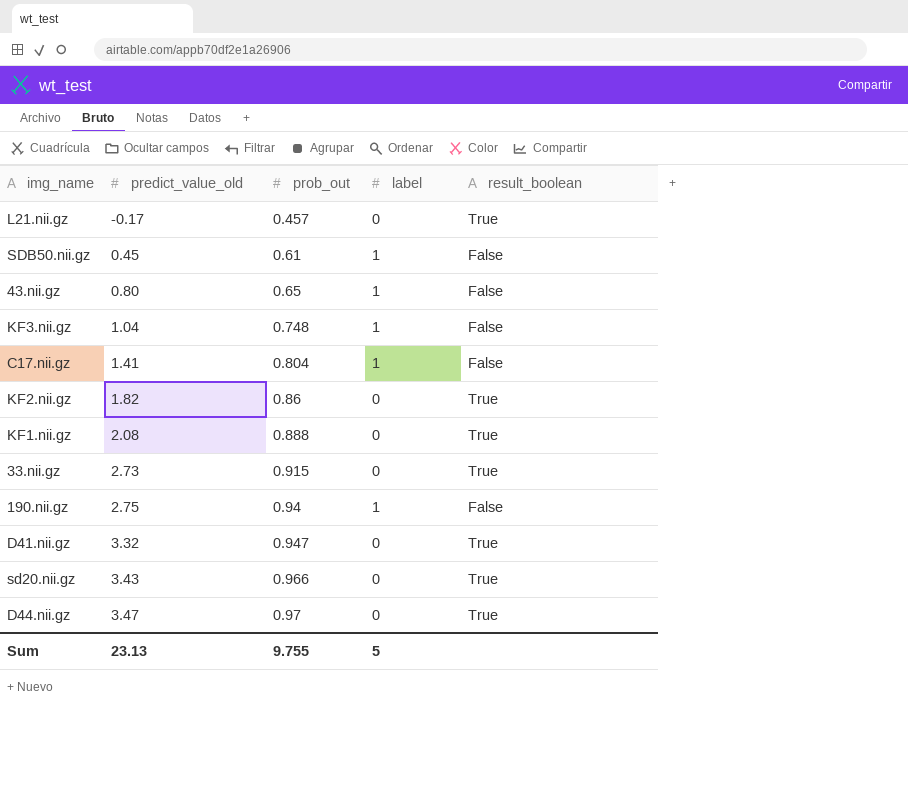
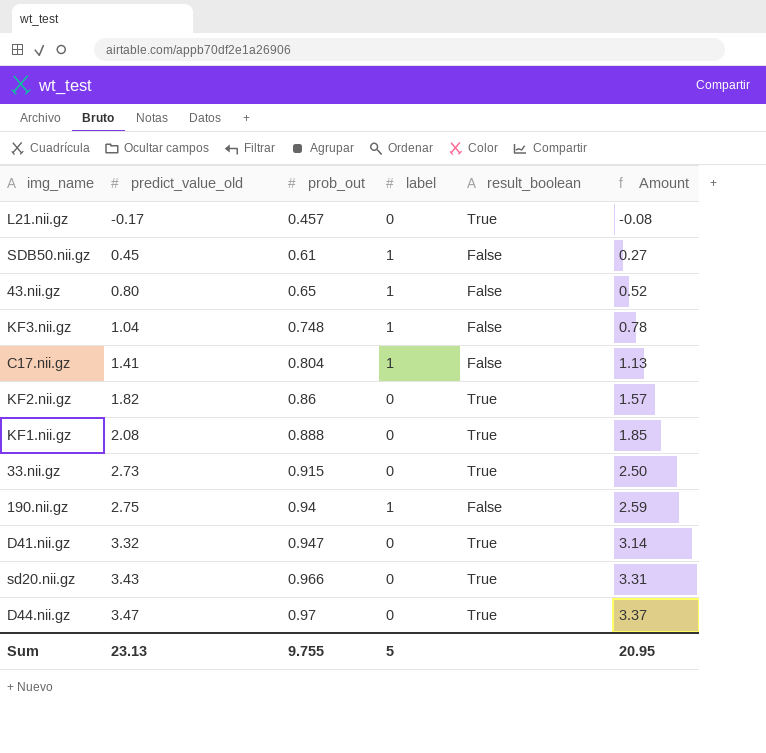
column Amount | formula: none -> [predict_value_old] * [prob_out]

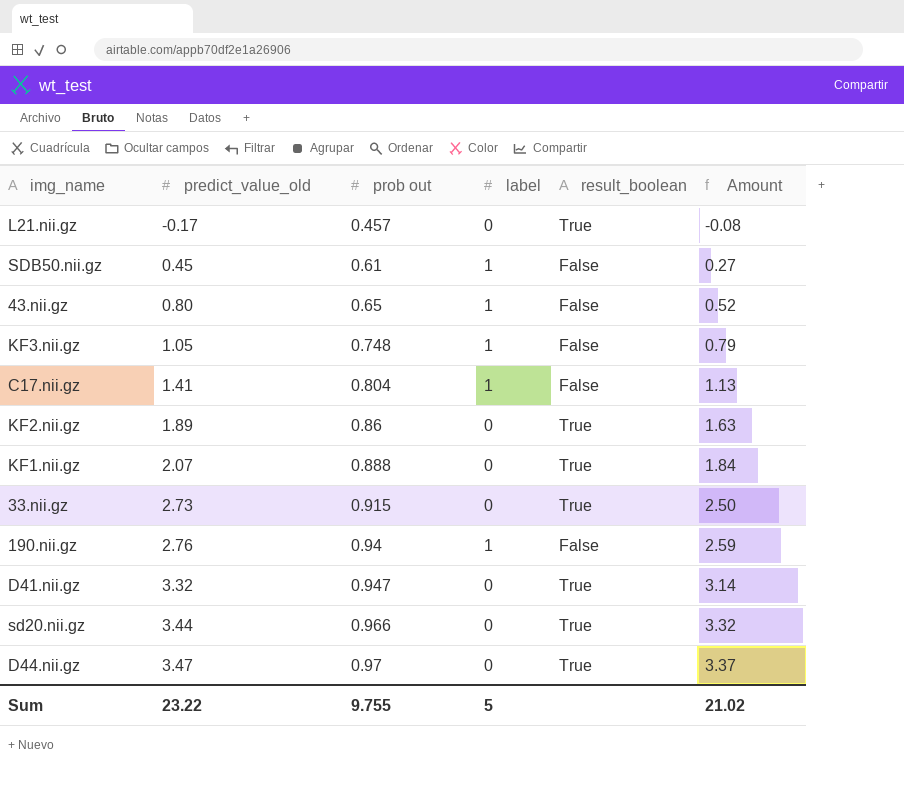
column name: prob_out -> prob out
KF3.nii.gz | predict_value_old: 1.04 -> 1.05
KF3.nii.gz | Amount: 0.78 -> 0.79
KF2.nii.gz | predict_value_old: 1.82 -> 1.89
KF2.nii.gz | Amount: 1.57 -> 1.63
KF1.nii.gz | predict_value_old: 2.08 -> 2.07
KF1.nii.gz | Amount: 1.85 -> 1.84
190.nii.gz | predict_value_old: 2.75 -> 2.76
sd20.nii.gz | predict_value_old: 3.43 -> 3.44
sd20.nii.gz | Amount: 3.31 -> 3.32
Sum | predict_value_old: 23.13 -> 23.22
Sum | Amount: 20.95 -> 21.02

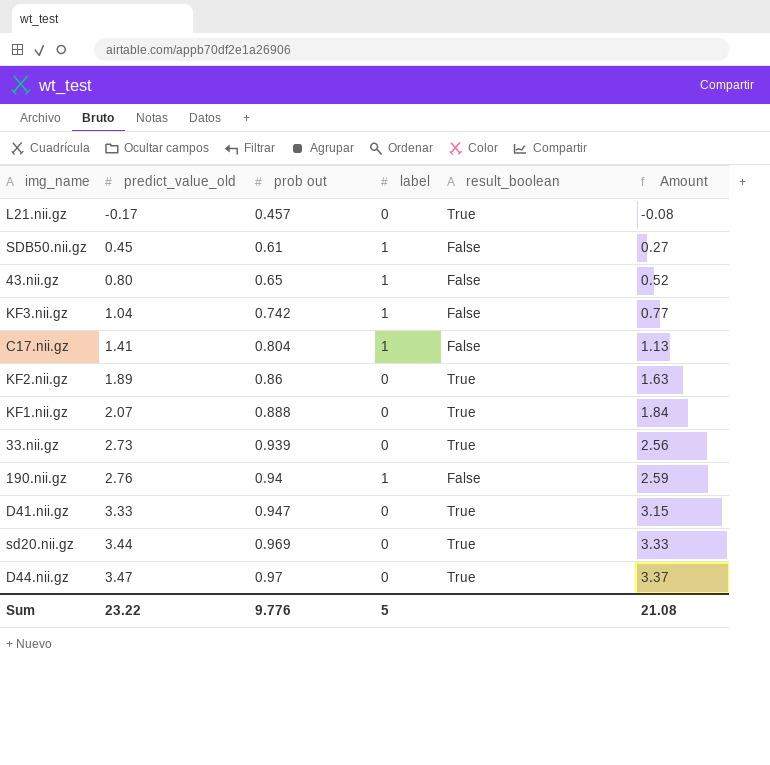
KF3.nii.gz | predict_value_old: 1.05 -> 1.04
KF3.nii.gz | prob out: 0.748 -> 0.742
KF3.nii.gz | Amount: 0.79 -> 0.77
33.nii.gz | prob out: 0.915 -> 0.939
33.nii.gz | Amount: 2.50 -> 2.56
D41.nii.gz | predict_value_old: 3.32 -> 3.33
D41.nii.gz | Amount: 3.14 -> 3.15
sd20.nii.gz | prob out: 0.966 -> 0.969
sd20.nii.gz | Amount: 3.32 -> 3.33
Sum | prob out: 9.755 -> 9.776
Sum | Amount: 21.02 -> 21.08

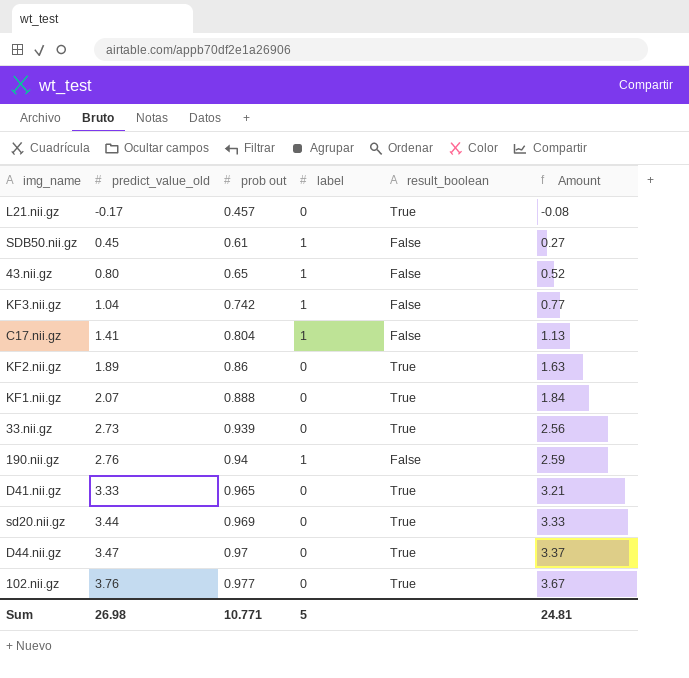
D41.nii.gz | prob out: 0.947 -> 0.965
D41.nii.gz | Amount: 3.15 -> 3.21
row 102.nii.gz: none -> 3.76 | 0.977 | 0 | True | 3.67
Sum | predict_value_old: 23.22 -> 26.98
Sum | prob out: 9.776 -> 10.771
Sum | Amount: 21.08 -> 24.81

